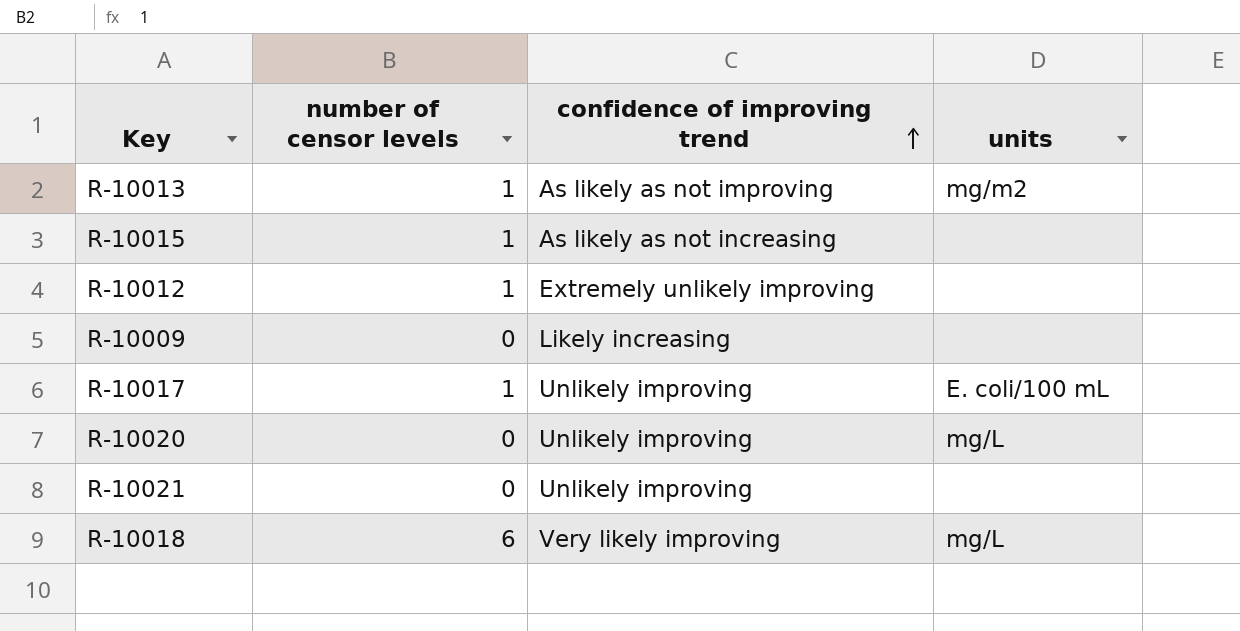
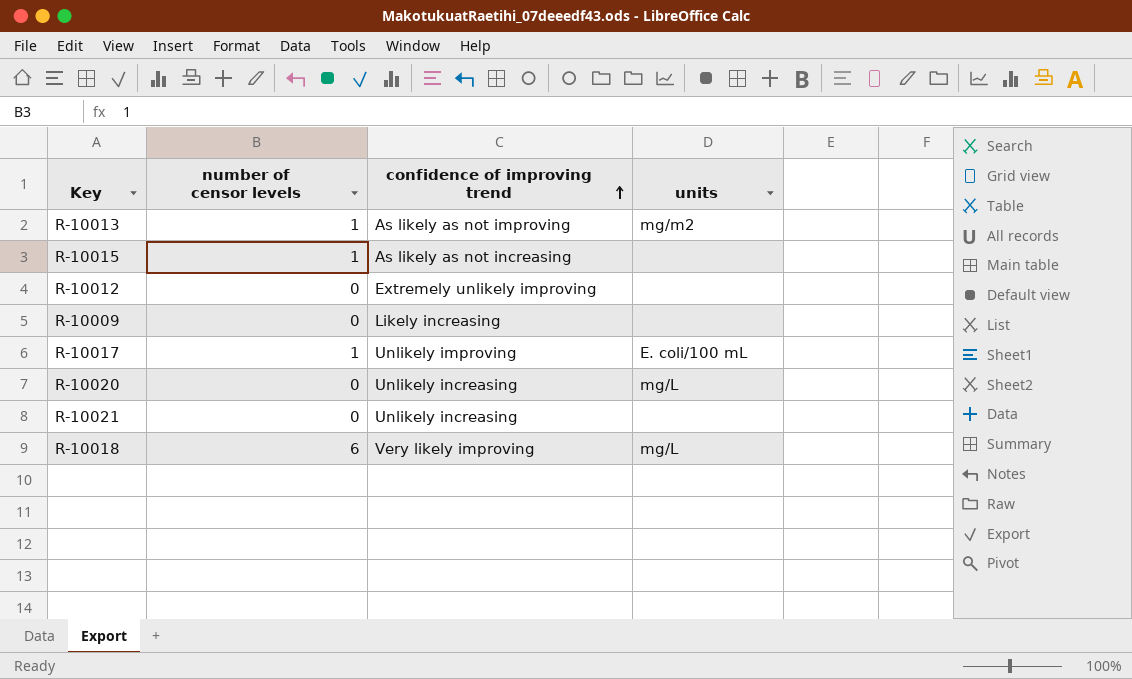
R-10012 | number of censor levels: 1 -> 0
R-10020 | confidence of improving trend: Unlikely improving -> Unlikely increasing
R-10021 | confidence of improving trend: Unlikely improving -> Unlikely increasing

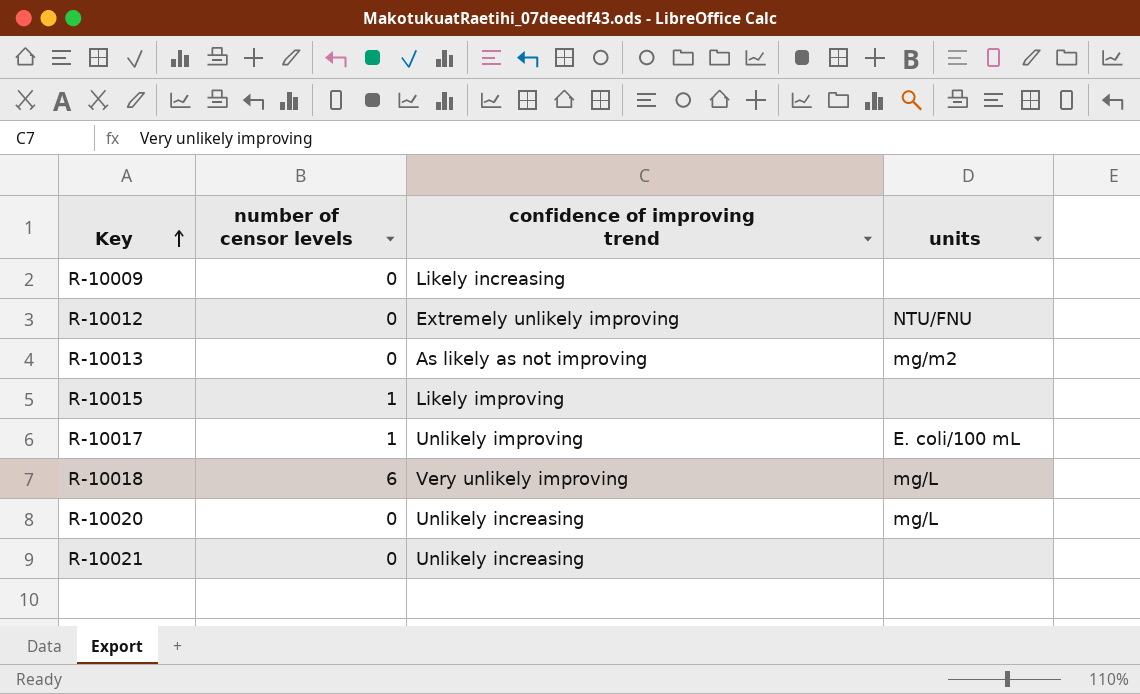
row order: confidence of improving trend ascending -> Key ascending
R-10012 | units: none -> NTU/FNU
R-10013 | number of censor levels: 1 -> 0
R-10015 | confidence of improving trend: As likely as not increasing -> Likely improving
R-10018 | confidence of improving trend: Very likely improving -> Very unlikely improving

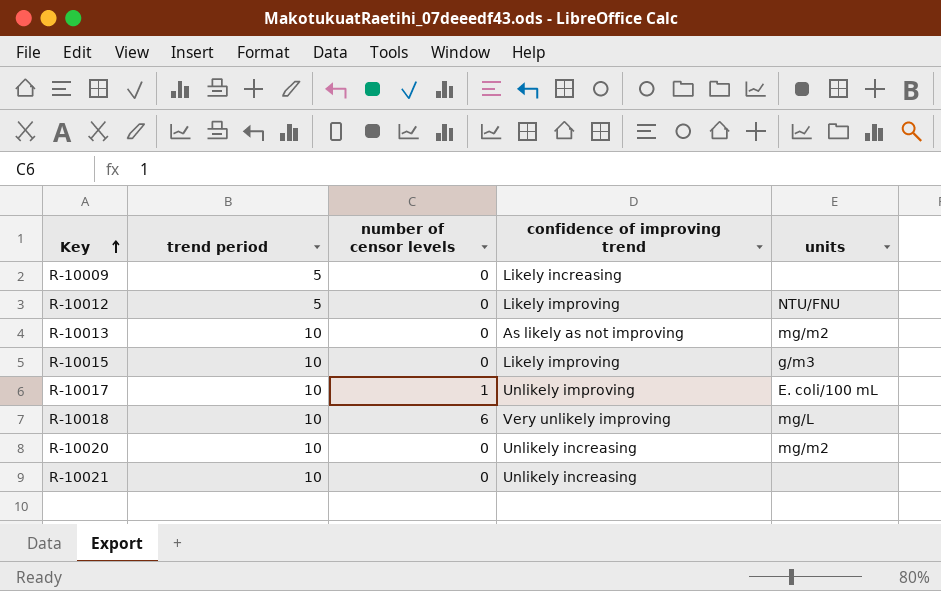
column trend period | position: none -> 2
R-10012 | confidence of improving trend: Extremely unlikely improving -> Likely improving
R-10015 | number of censor levels: 1 -> 0
R-10015 | units: none -> g/m3
R-10020 | units: mg/L -> mg/m2

